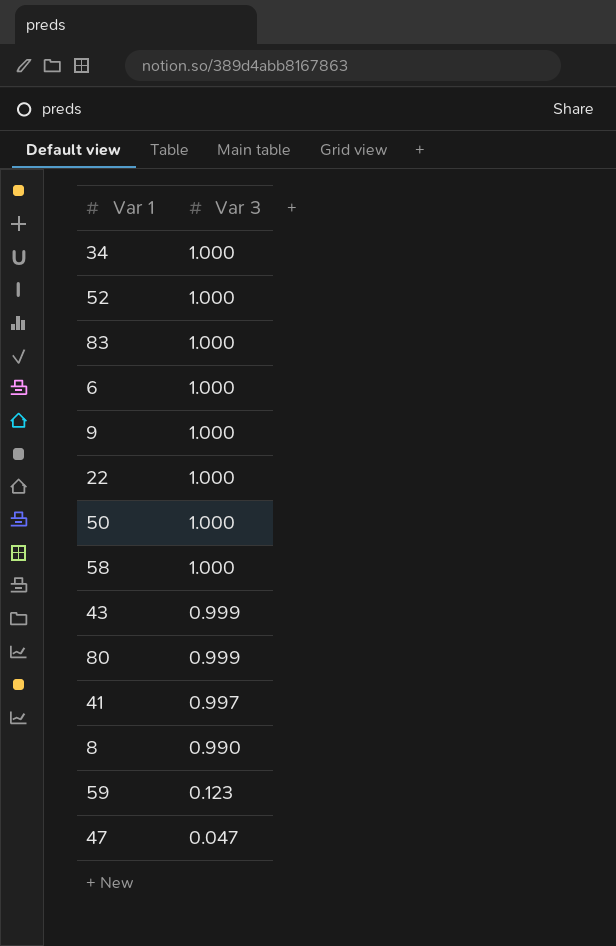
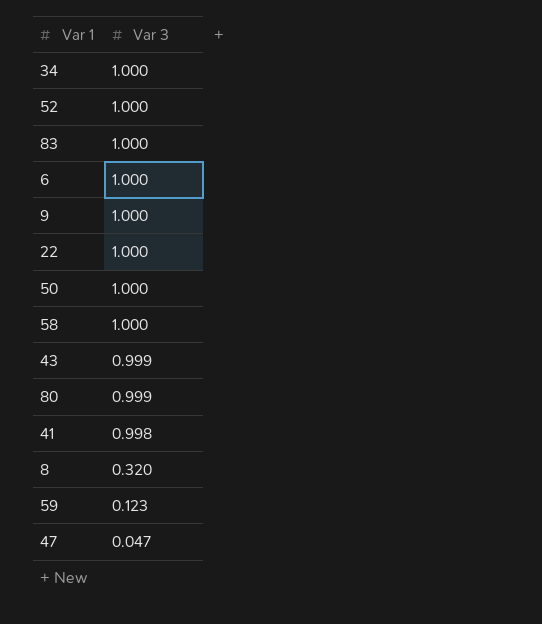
41 | Var 3: 0.997 -> 0.998
8 | Var 3: 0.990 -> 0.320

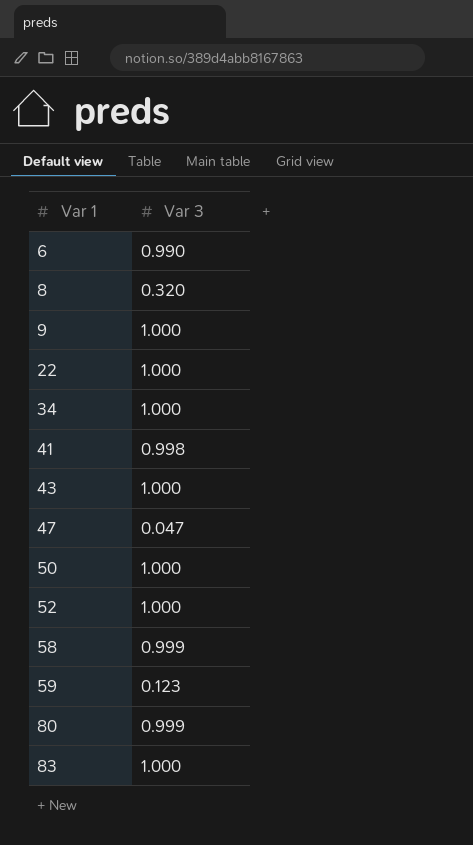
row order: Var 3 descending -> Var 1 ascending
6 | Var 3: 1.000 -> 0.990
43 | Var 3: 0.999 -> 1.000
58 | Var 3: 1.000 -> 0.999

